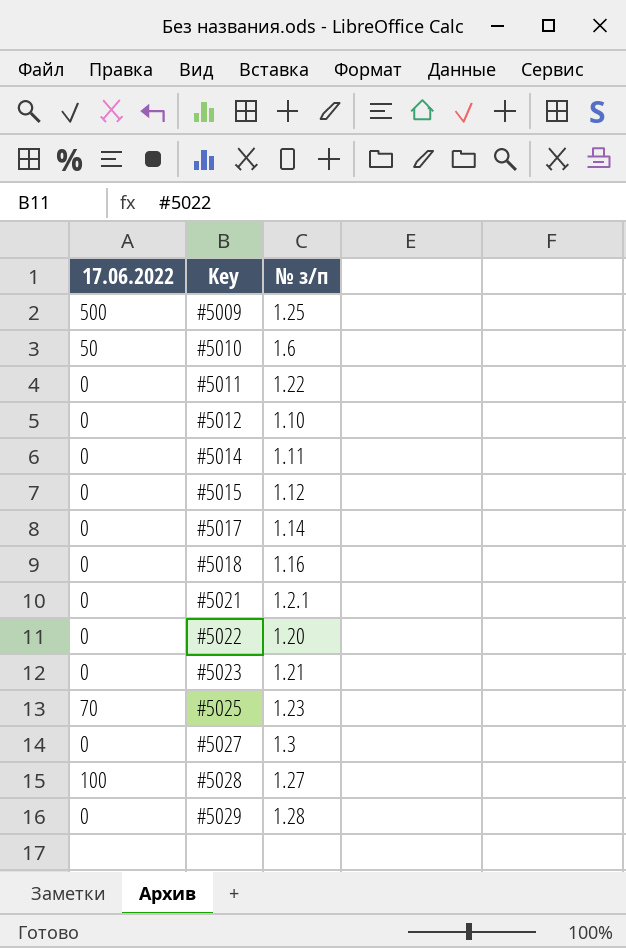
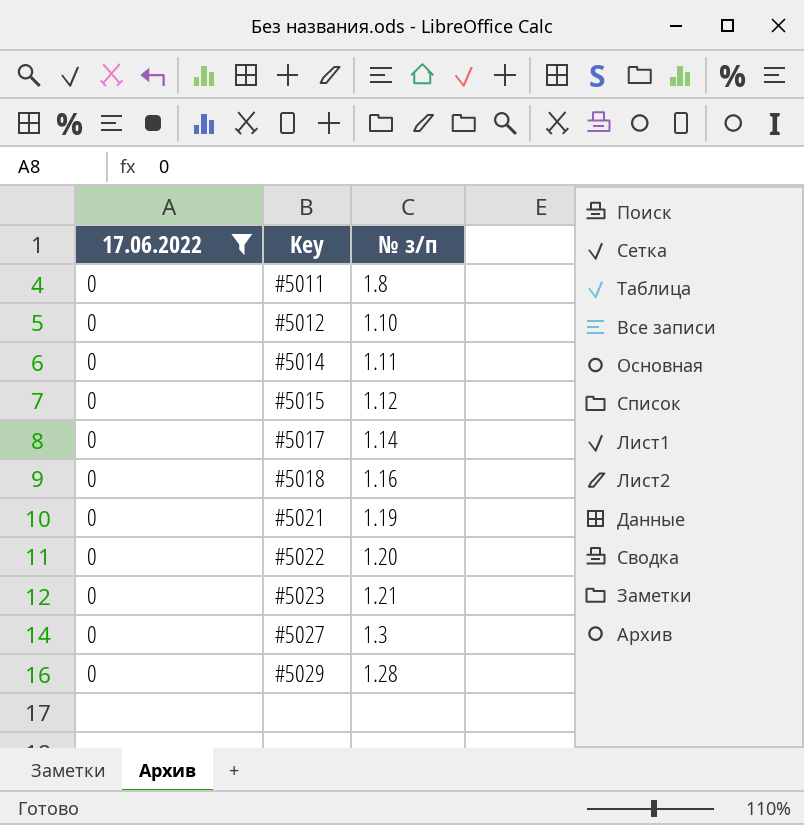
filter: none -> 17.06.2022 = 0
#5011 | № з/п: 1.22 -> 1.8
#5021 | № з/п: 1.2.1 -> 1.19

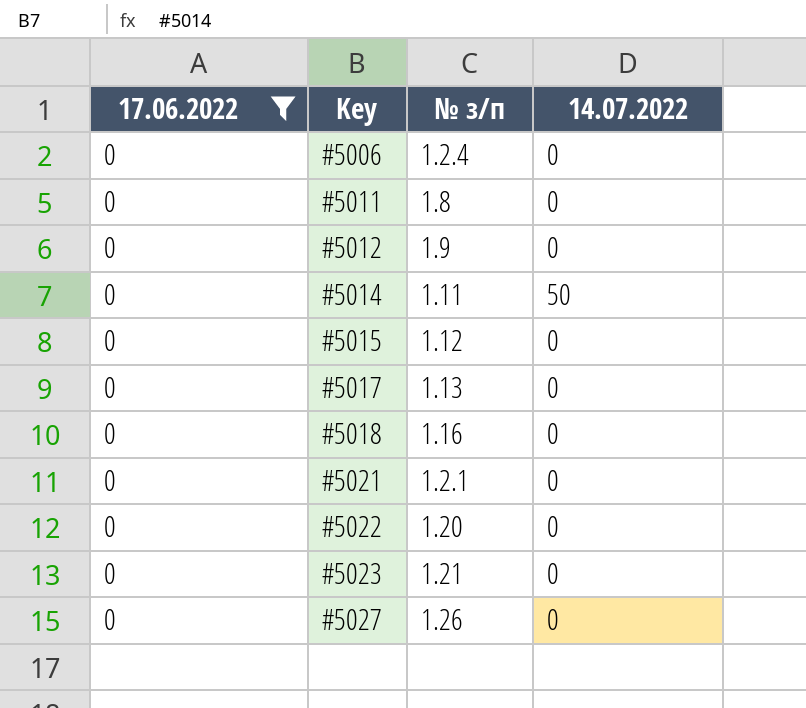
column 14.07.2022 | position: none -> 4
row #5029: 0 | 1.28 -> none
row #5006: none -> 0 | 1.2.4 | 0
#5012 | № з/п: 1.10 -> 1.9
#5017 | № з/п: 1.14 -> 1.13
#5021 | № з/п: 1.19 -> 1.2.1
#5027 | № з/п: 1.3 -> 1.26

